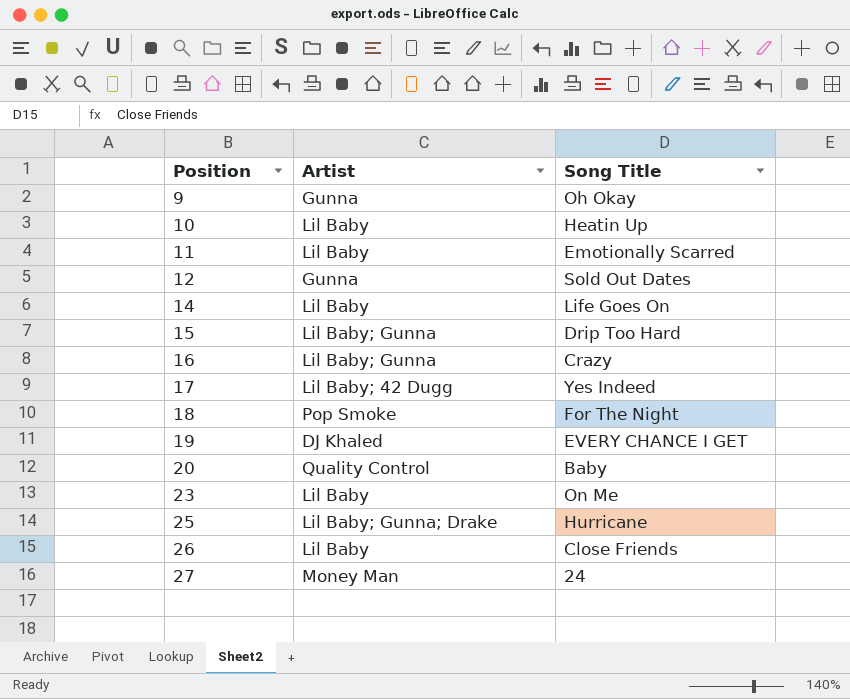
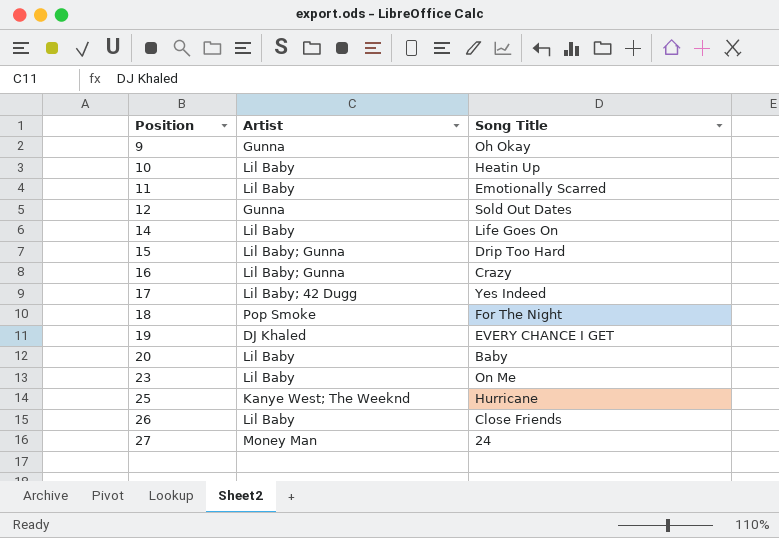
20 | Artist: Quality Control -> Lil Baby
25 | Artist: Lil Baby; Gunna; Drake -> Kanye West; The Weeknd

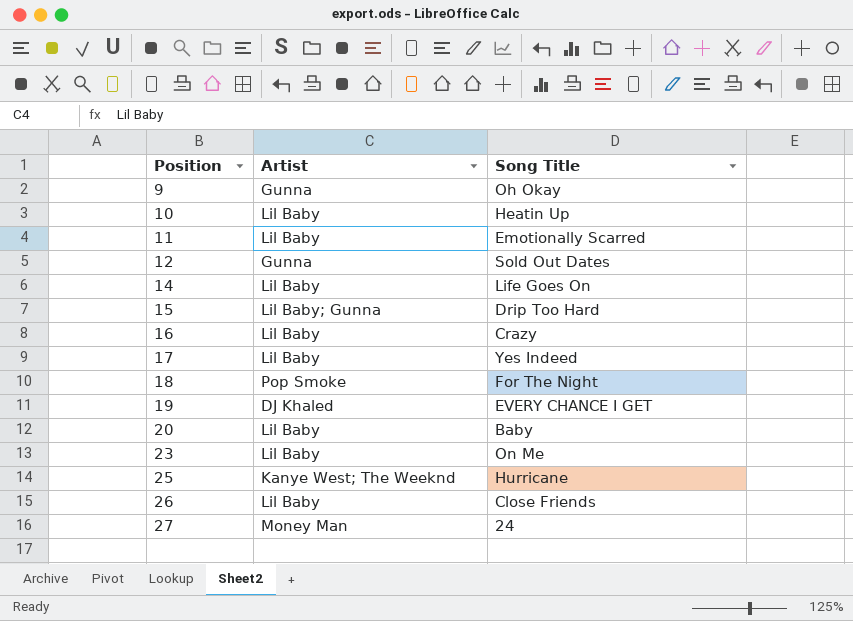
16 | Artist: Lil Baby; Gunna -> Lil Baby
17 | Artist: Lil Baby; 42 Dugg -> Lil Baby

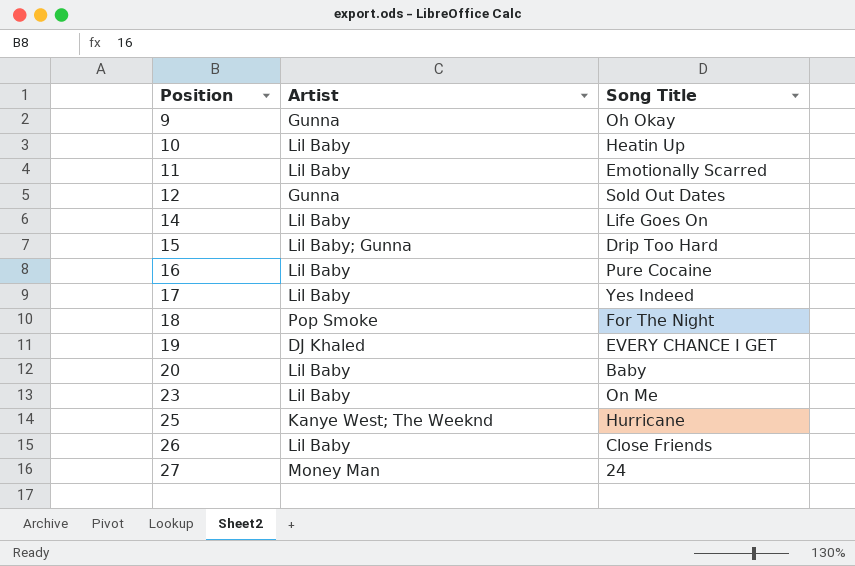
16 | Song Title: Crazy -> Pure Cocaine

